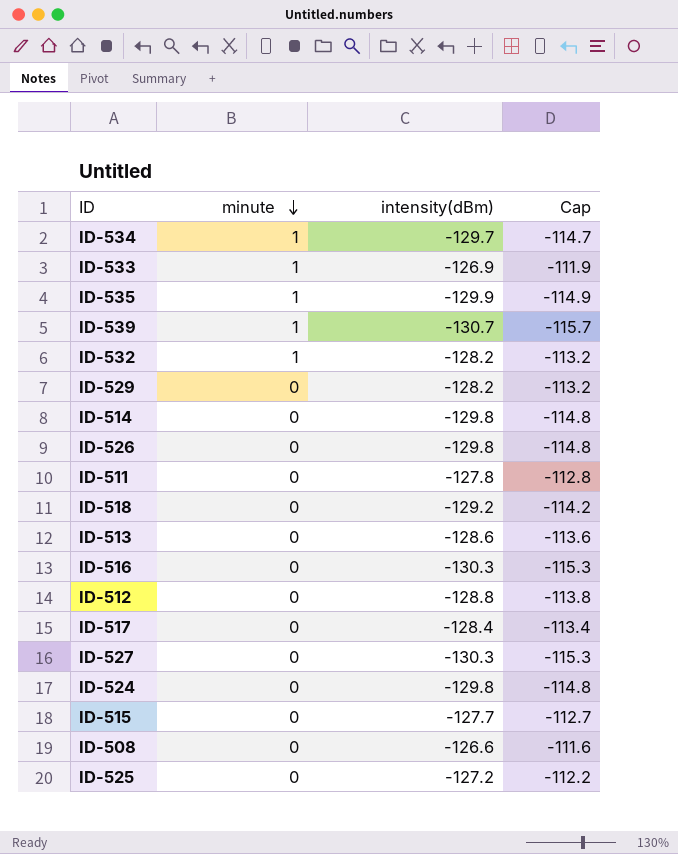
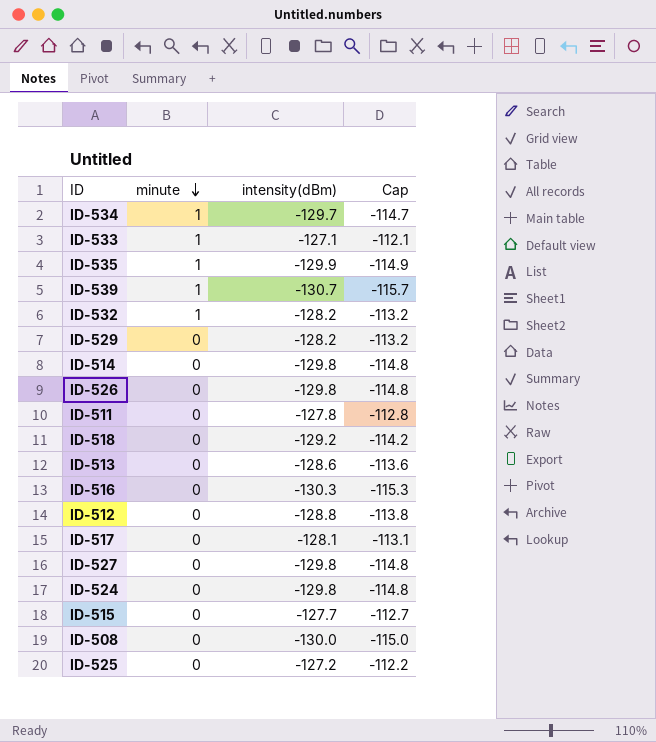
ID-533 | intensity(dBm): -126.9 -> -127.1
ID-533 | Cap: -111.9 -> -112.1
ID-517 | intensity(dBm): -128.4 -> -128.1
ID-517 | Cap: -113.4 -> -113.1
ID-527 | intensity(dBm): -130.3 -> -129.8
ID-527 | Cap: -115.3 -> -114.8
ID-508 | intensity(dBm): -126.6 -> -130.0
ID-508 | Cap: -111.6 -> -115.0

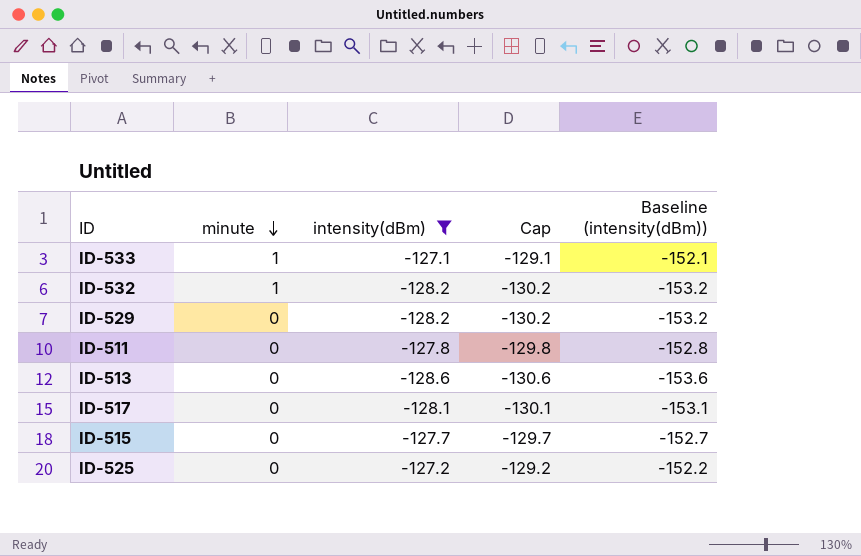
filter: none -> intensity(dBm) >= -128.6
column Cap | formula: [intensity(dBm)] + 15 -> [intensity(dBm)] - 2
column Baseline (intensity(dBm)) | formula: none -> [intensity(dBm)] - 25

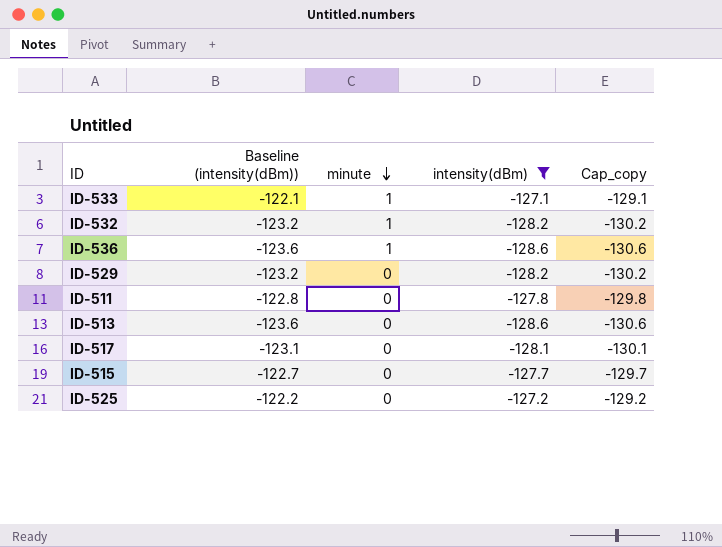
column Baseline (intensity(dBm)) | formula: [intensity(dBm)] - 25 -> [intensity(dBm)] + 5
column Baseline (intensity(dBm)) | position: 5 -> 2
column name: Cap -> Cap_copy
row ID-536: none -> -123.6 | 1 | -128.6 | -130.6

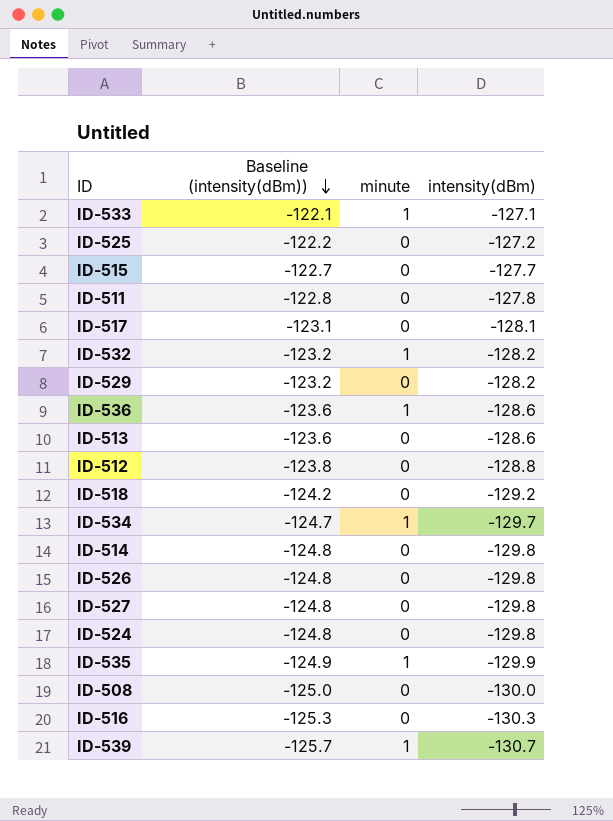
filter: intensity(dBm) >= -128.6 -> none
row order: minute descending -> Baseline (intensity(dBm)) descending
column Cap_copy | formula: [intensity(dBm)] - 2 -> none

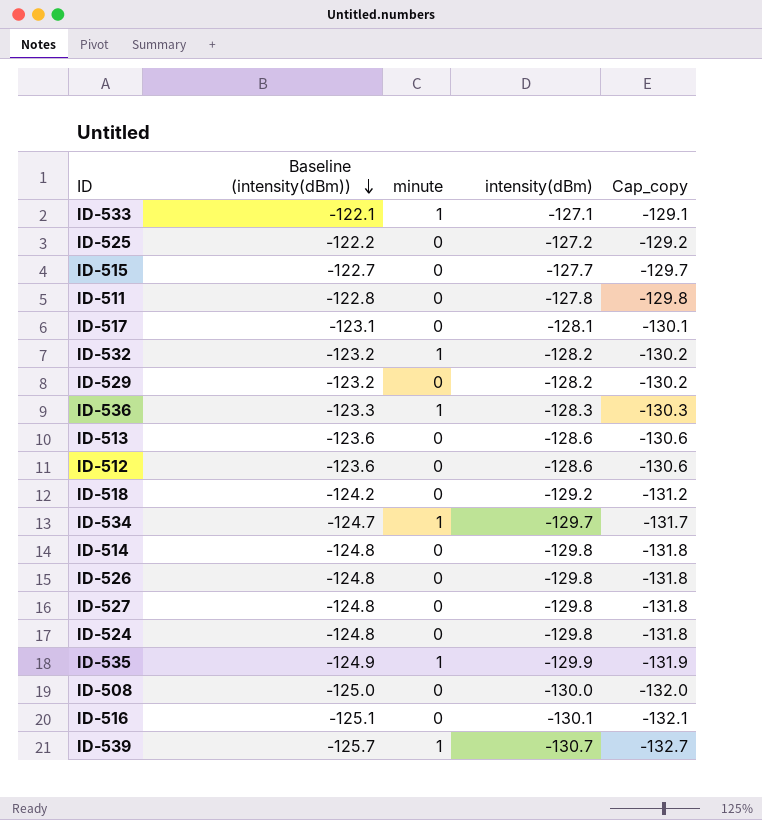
column Cap_copy | formula: none -> [intensity(dBm)] - 2
ID-536 | Baseline (intensity(dBm)): -123.6 -> -123.3
ID-536 | intensity(dBm): -128.6 -> -128.3
ID-512 | Baseline (intensity(dBm)): -123.8 -> -123.6
ID-512 | intensity(dBm): -128.8 -> -128.6
ID-516 | Baseline (intensity(dBm)): -125.3 -> -125.1
ID-516 | intensity(dBm): -130.3 -> -130.1

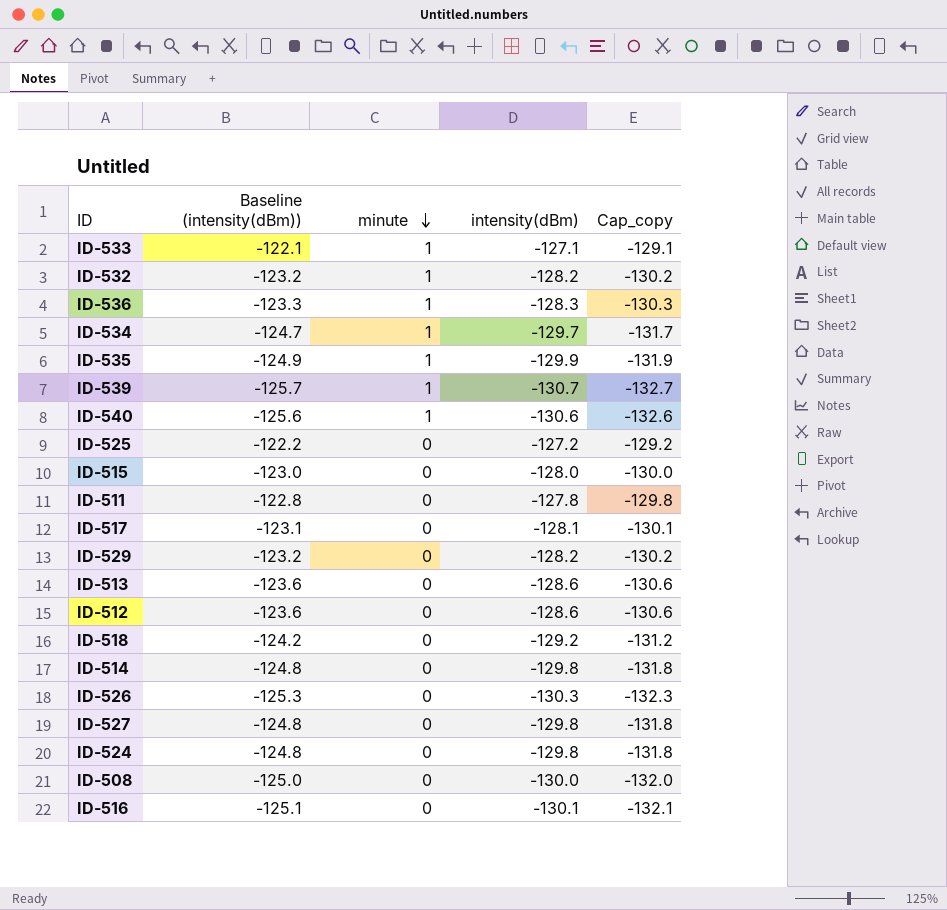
row order: Baseline (intensity(dBm)) descending -> minute descending
row ID-540: none -> -125.6 | 1 | -130.6 | -132.6
ID-515 | Baseline (intensity(dBm)): -122.7 -> -123.0
ID-515 | intensity(dBm): -127.7 -> -128.0
ID-515 | Cap_copy: -129.7 -> -130.0
ID-526 | Baseline (intensity(dBm)): -124.8 -> -125.3
ID-526 | intensity(dBm): -129.8 -> -130.3
ID-526 | Cap_copy: -131.8 -> -132.3

